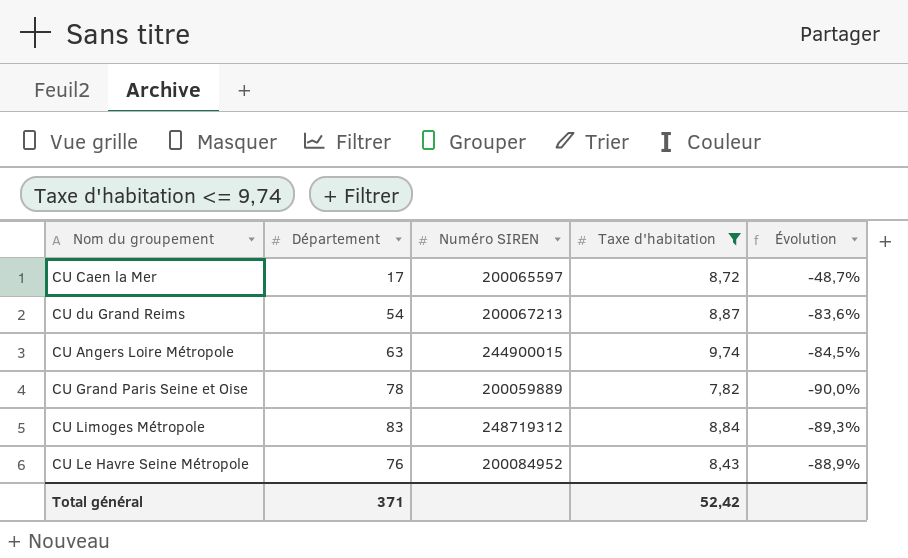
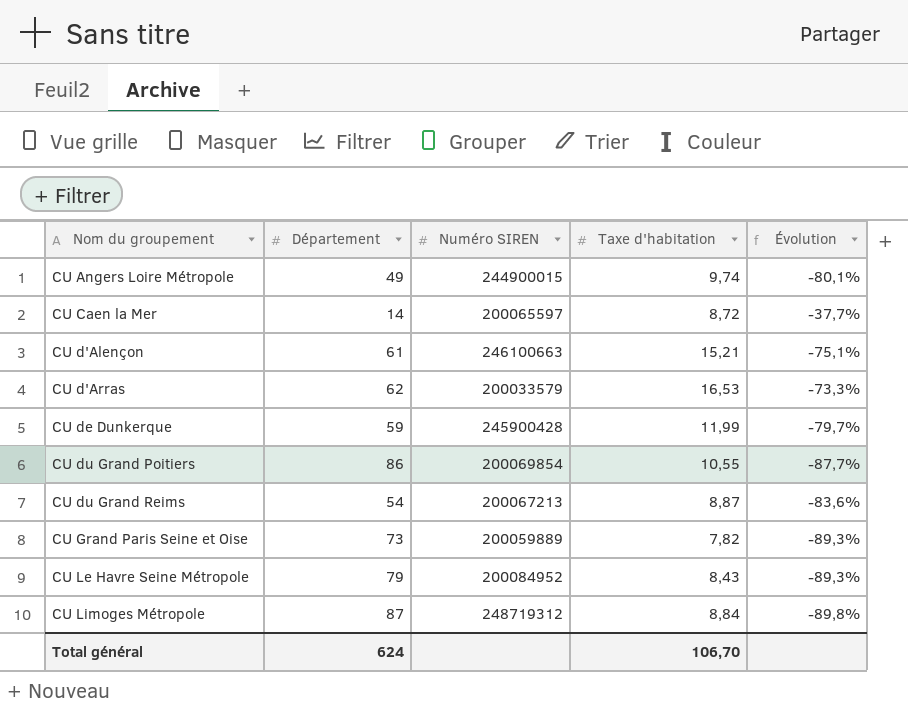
filter: Taxe d'habitation <= 9,74 -> none
row order: none -> Nom du groupement ascending
CU Angers Loire Métropole | Département: 63 -> 49
CU Angers Loire Métropole | Évolution: -84,5% -> -80,1%
CU Caen la Mer | Département: 17 -> 14
CU Caen la Mer | Évolution: -48,7% -> -37,7%
CU Grand Paris Seine et Oise | Département: 78 -> 73
CU Grand Paris Seine et Oise | Évolution: -90,0% -> -89,3%
CU Le Havre Seine Métropole | Département: 76 -> 79
CU Le Havre Seine Métropole | Évolution: -88,9% -> -89,3%
CU Limoges Métropole | Département: 83 -> 87
CU Limoges Métropole | Évolution: -89,3% -> -89,8%
Total général | Département: 371 -> 624
Total général | Taxe d'habitation: 52,42 -> 106,70

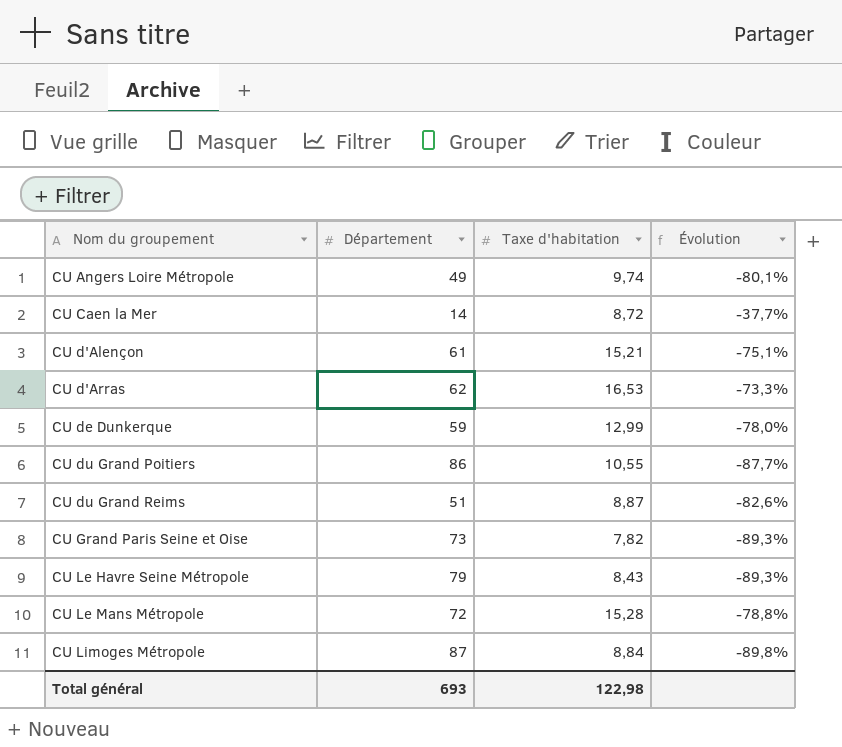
column Numéro SIREN | position: 3 -> none
CU de Dunkerque | Taxe d'habitation: 11,99 -> 12,99
CU de Dunkerque | Évolution: -79,7% -> -78,0%
CU du Grand Reims | Département: 54 -> 51
CU du Grand Reims | Évolution: -83,6% -> -82,6%
row CU Le Mans Métropole: none -> 72 | 15,28 | -78,8%
Total général | Département: 624 -> 693
Total général | Taxe d'habitation: 106,70 -> 122,98

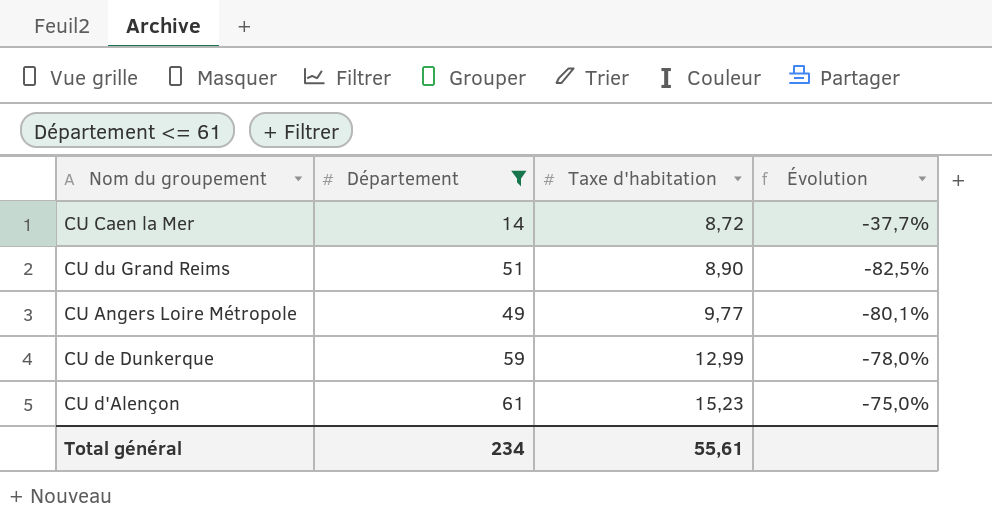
filter: none -> Département <= 61
row order: Nom du groupement ascending -> Taxe d'habitation ascending
CU du Grand Reims | Taxe d'habitation: 8,87 -> 8,90
CU du Grand Reims | Évolution: -82,6% -> -82,5%
CU Angers Loire Métropole | Taxe d'habitation: 9,74 -> 9,77
CU d'Alençon | Taxe d'habitation: 15,21 -> 15,23
CU d'Alençon | Évolution: -75,1% -> -75,0%
Total général | Département: 693 -> 234
Total général | Taxe d'habitation: 122,98 -> 55,61

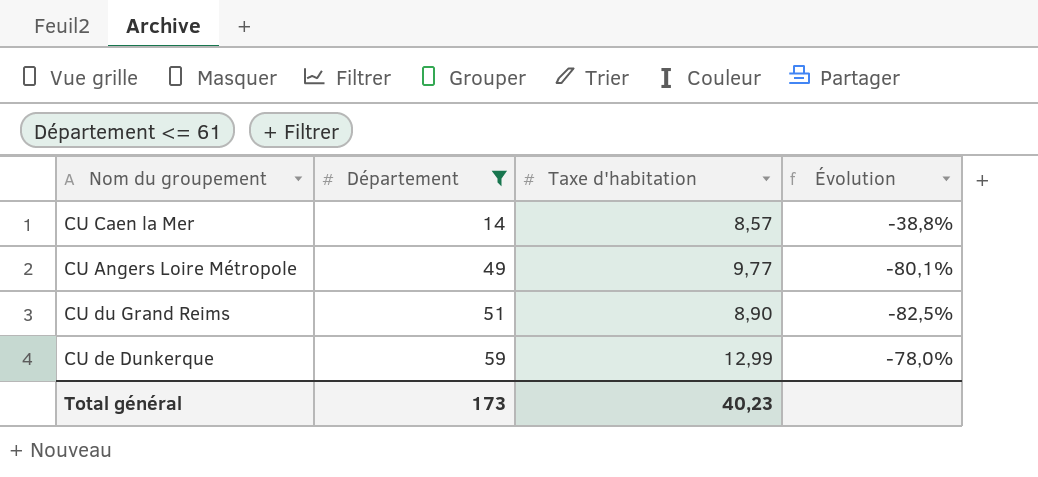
row order: Taxe d'habitation ascending -> Département ascending
row CU d'Alençon: 61 | 15,23 | -75,0% -> none
CU Caen la Mer | Taxe d'habitation: 8,72 -> 8,57
CU Caen la Mer | Évolution: -37,7% -> -38,8%
Total général | Département: 234 -> 173
Total général | Taxe d'habitation: 55,61 -> 40,23

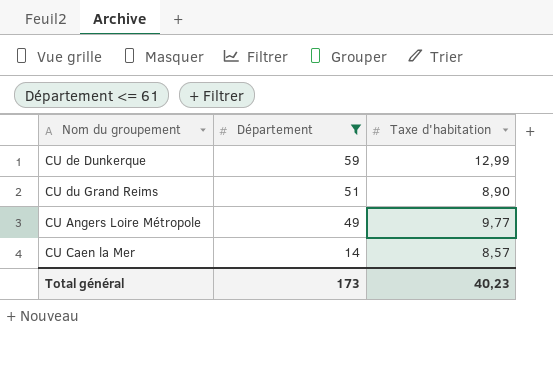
row order: Département ascending -> Département descending
column Évolution | formula: ([Taxe d'habitation] - [Département]) / [Département] -> none

